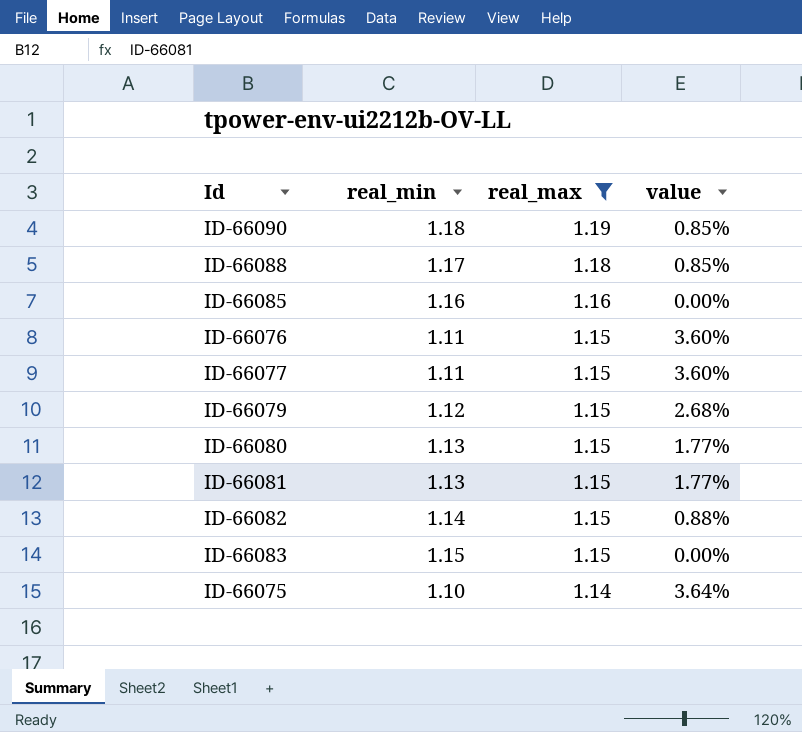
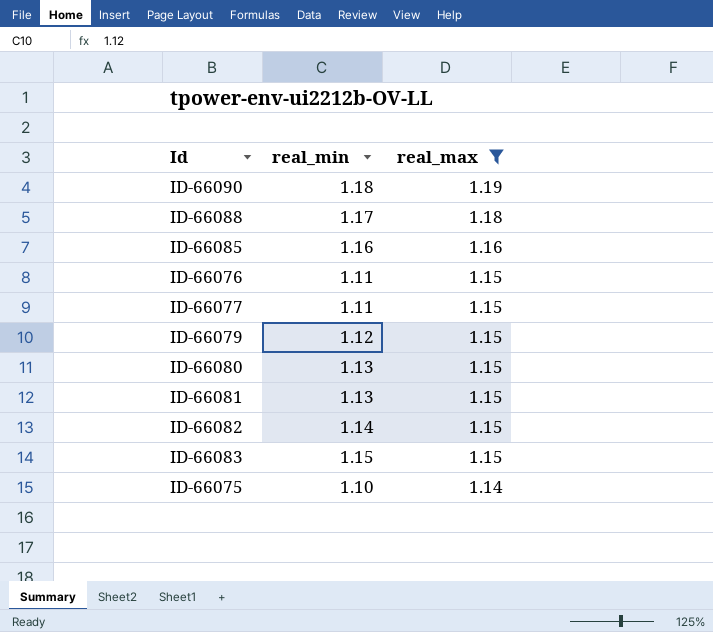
column value | formula: ([real_max] - [real_min]) / [real_min] -> none

